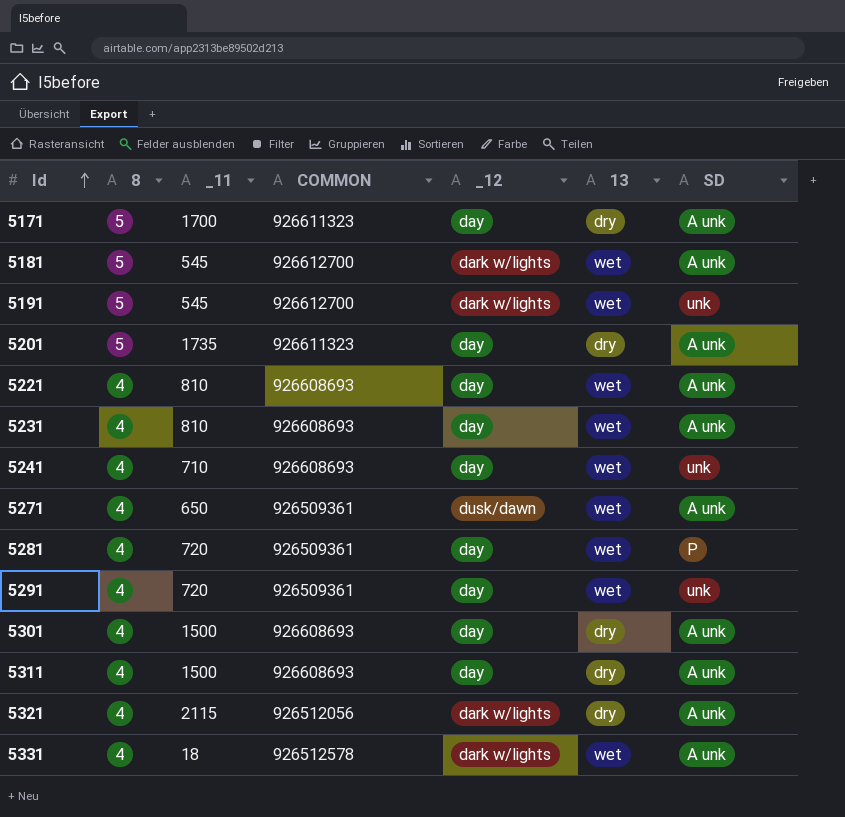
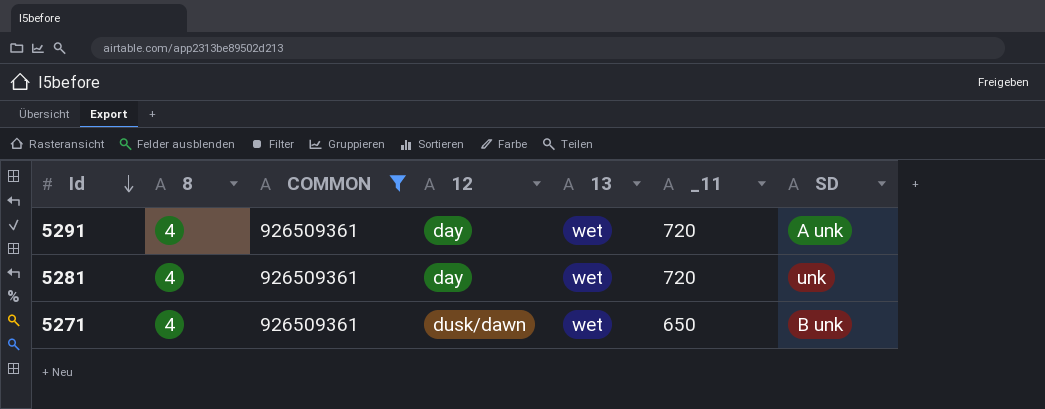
filter: none -> COMMON = 926509361
row order: Id ascending -> Id descending
column name: _12 -> 12
column _11 | position: 3 -> 6
5291 | SD: unk -> A unk
5281 | SD: P -> unk
5271 | SD: A unk -> B unk

